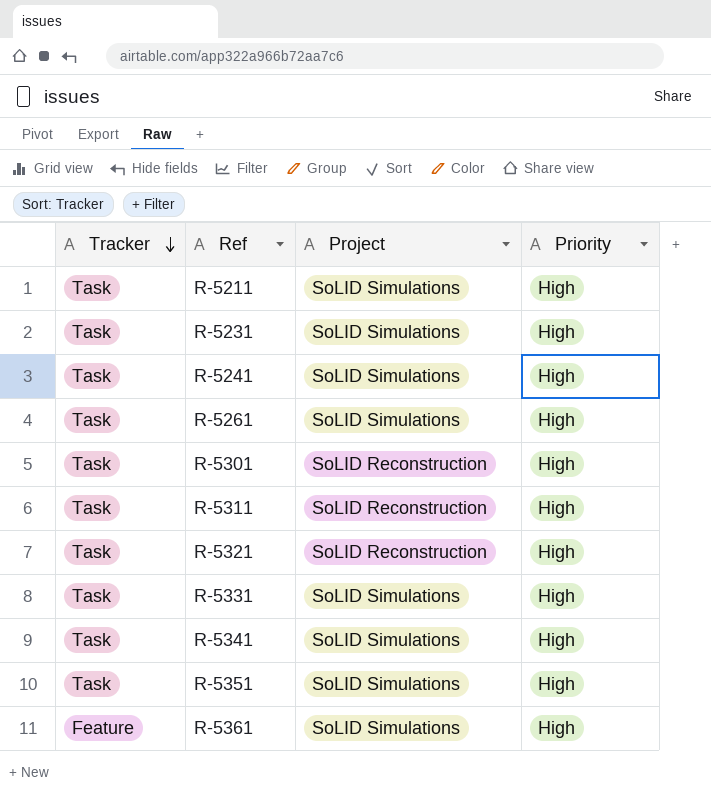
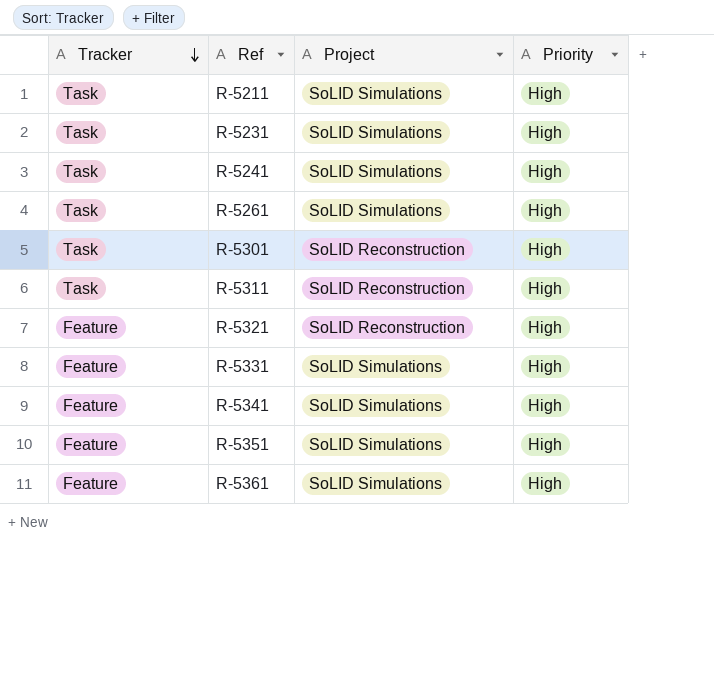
R-5321 | Tracker: Task -> Feature
R-5331 | Tracker: Task -> Feature
R-5341 | Tracker: Task -> Feature
R-5351 | Tracker: Task -> Feature

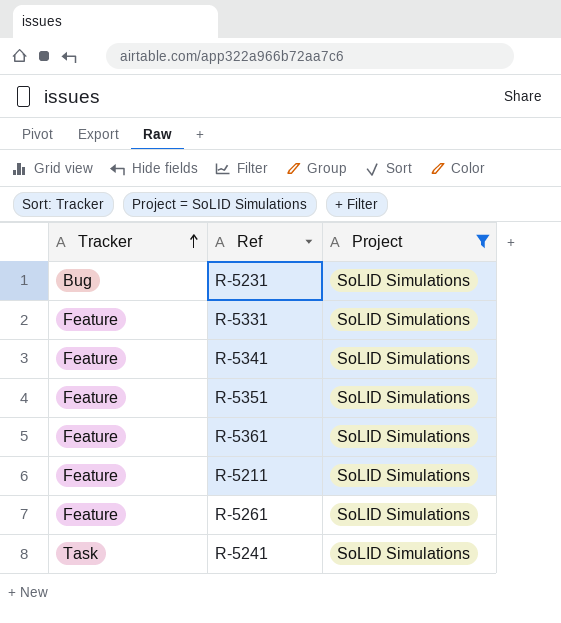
filter: none -> Project = SoLID Simulations
row order: Tracker descending -> Tracker ascending
column Priority | position: 4 -> none
R-5231 | Tracker: Task -> Bug
R-5211 | Tracker: Task -> Feature
R-5261 | Tracker: Task -> Feature

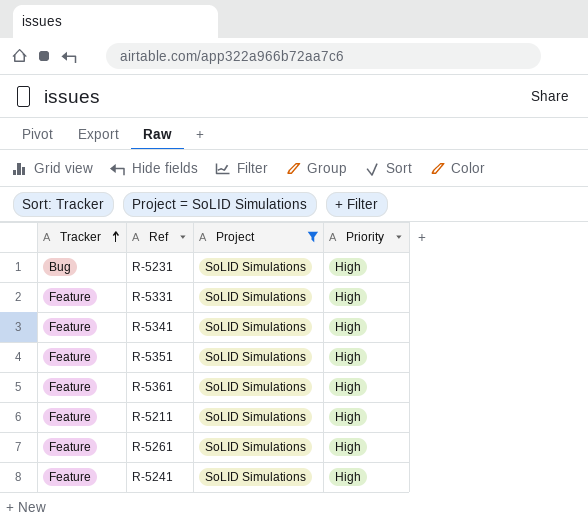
column Priority | position: none -> 4
R-5241 | Tracker: Task -> Feature

